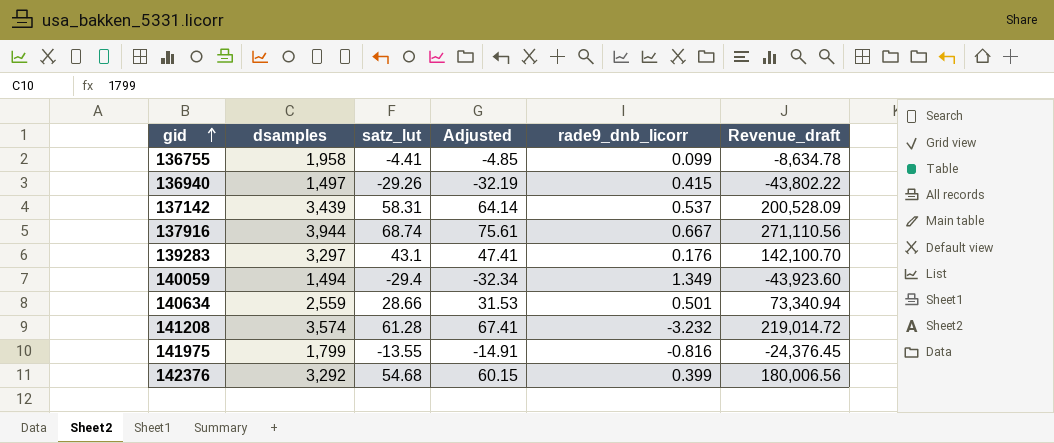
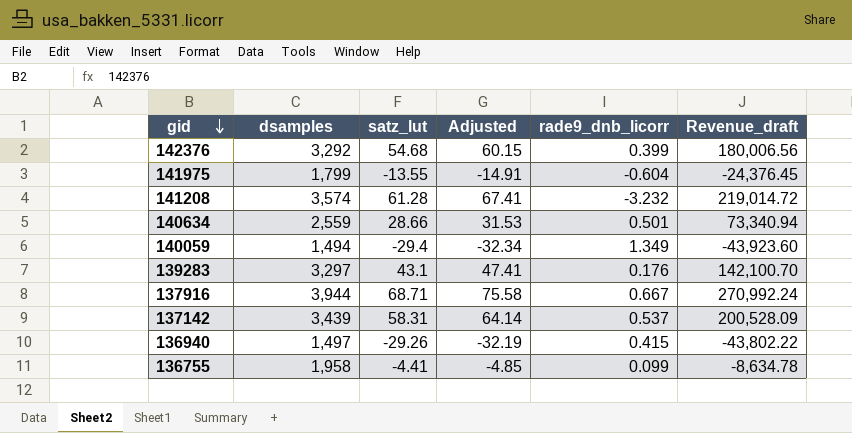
row order: gid ascending -> gid descending
141975 | rade9_dnb_licorr: -0.816 -> -0.604
137916 | satz_lut: 68.74 -> 68.71
137916 | Adjusted: 75.61 -> 75.58
137916 | Revenue_draft: 271,110.56 -> 270,992.24

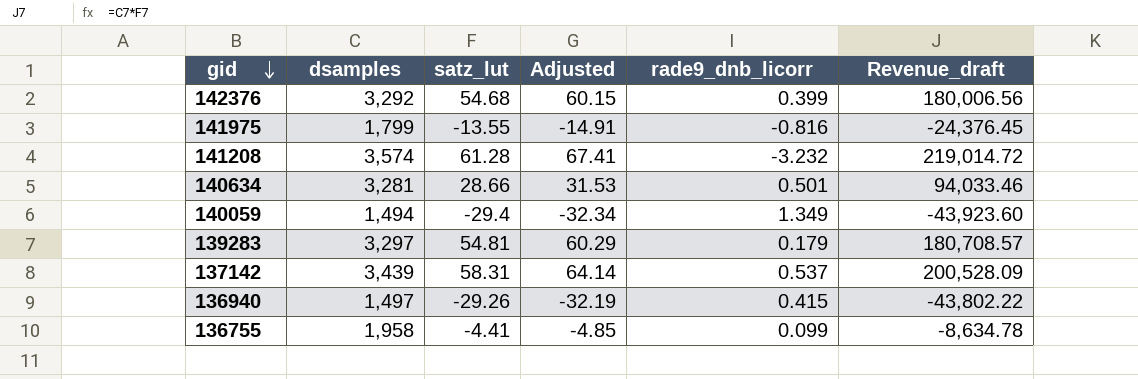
row 137916: 3,944 | 68.71 | 75.58 | 0.667 | 270,992.24 -> none
141975 | rade9_dnb_licorr: -0.604 -> -0.816
140634 | dsamples: 2,559 -> 3,281
140634 | Revenue_draft: 73,340.94 -> 94,033.46
139283 | satz_lut: 43.1 -> 54.81
139283 | Adjusted: 47.41 -> 60.29
139283 | rade9_dnb_licorr: 0.176 -> 0.179
139283 | Revenue_draft: 142,100.70 -> 180,708.57

